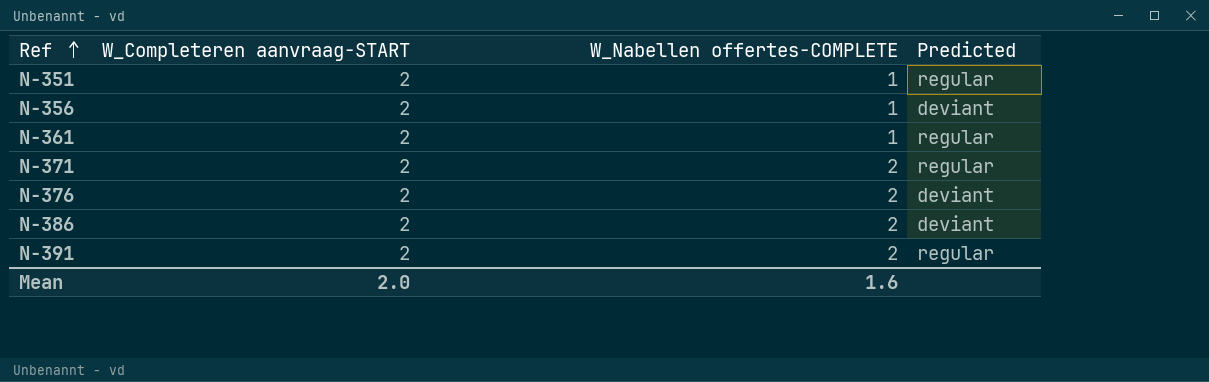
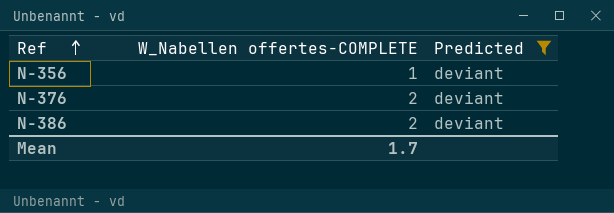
filter: none -> Predicted = deviant
column W_Completeren aanvraag-START | position: 2 -> none
Mean | W_Nabellen offertes-COMPLETE: 1.6 -> 1.7

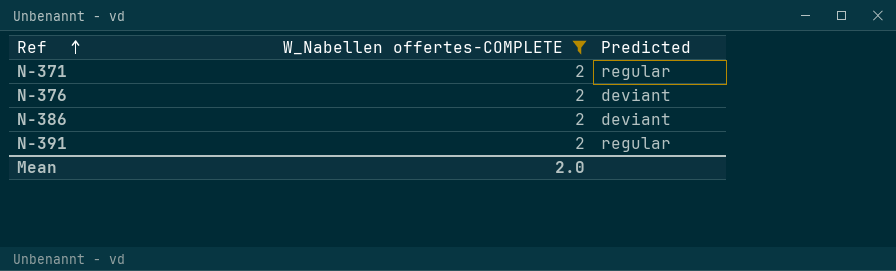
filter: Predicted = deviant -> W_Nabellen offertes-COMPLETE = 2
Mean | W_Nabellen offertes-COMPLETE: 1.7 -> 2.0

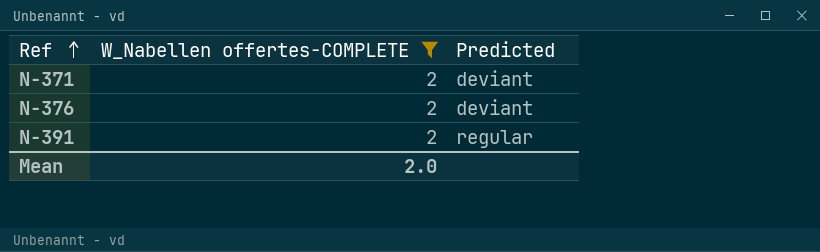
row N-386: 2 | deviant -> none
N-371 | Predicted: regular -> deviant

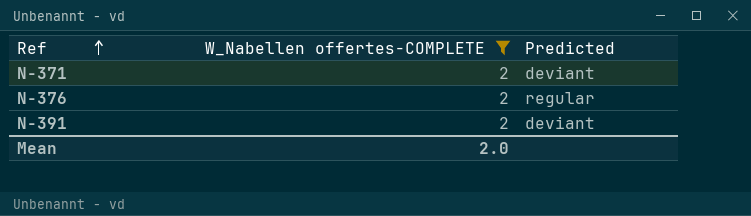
N-376 | Predicted: deviant -> regular
N-391 | Predicted: regular -> deviant

